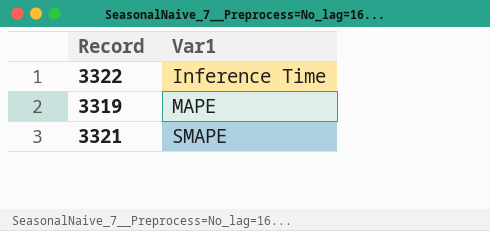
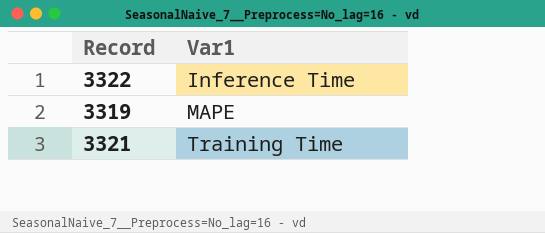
3321 | Var1: SMAPE -> Training Time

